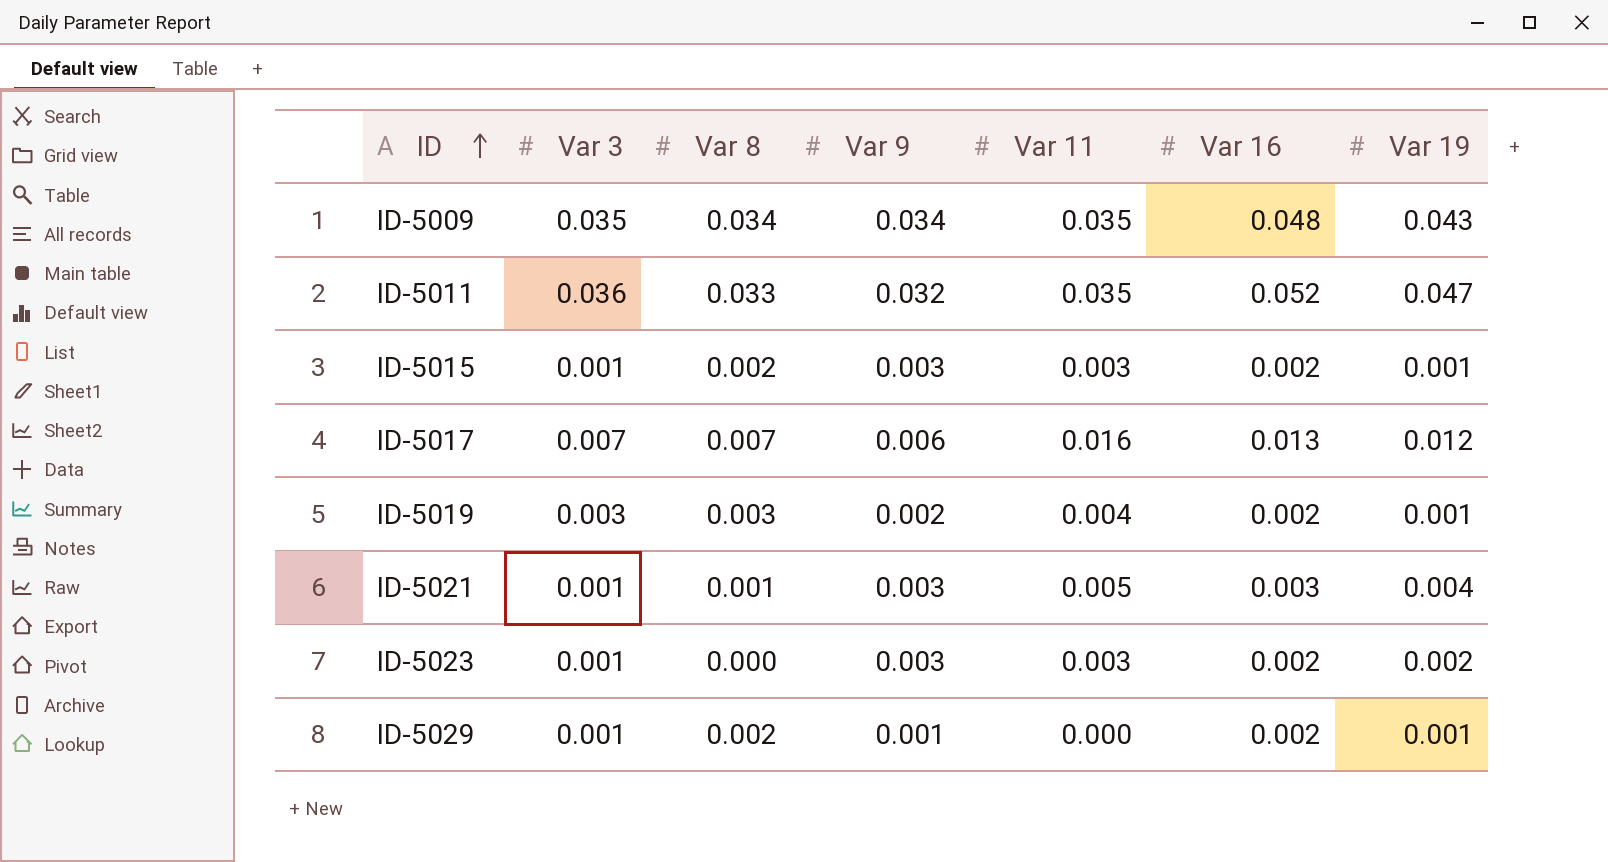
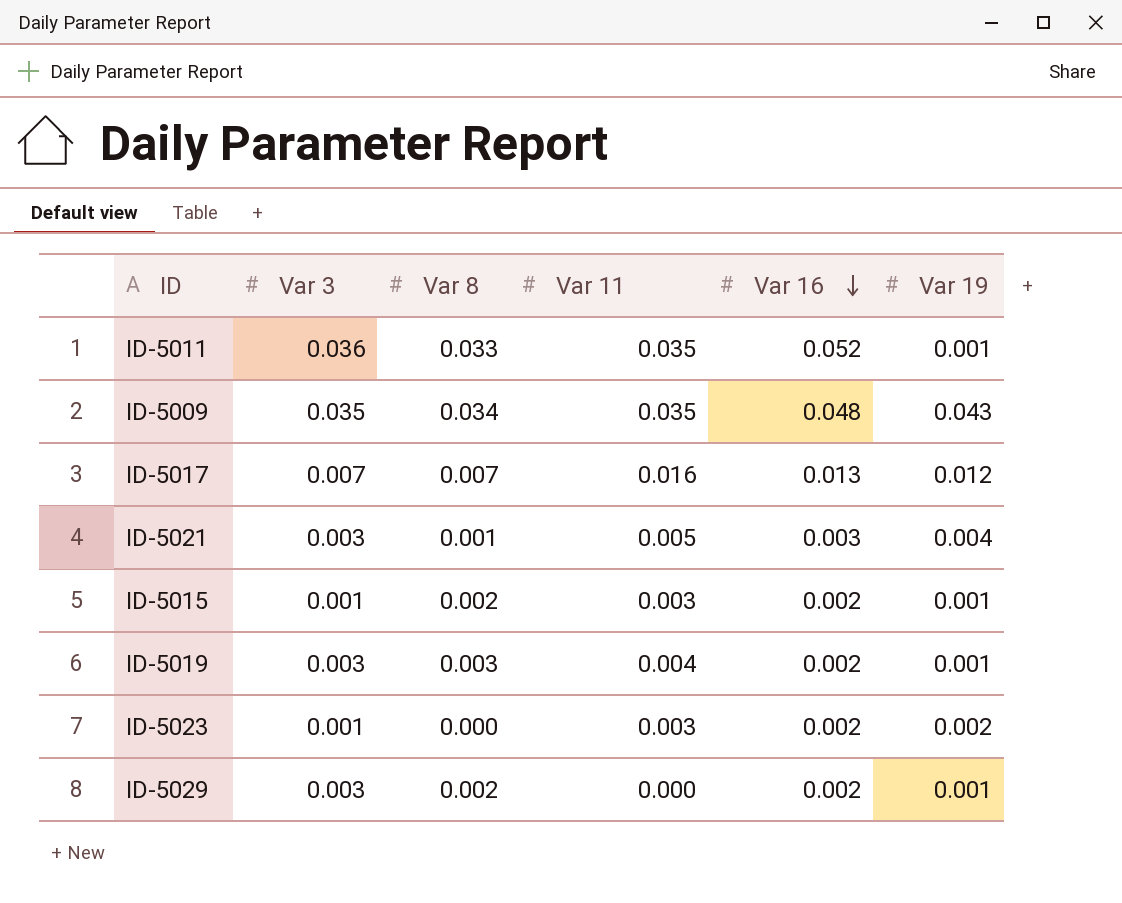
row order: ID ascending -> Var 16 descending
column Var 9 | position: 4 -> none
ID-5011 | Var 19: 0.047 -> 0.001
ID-5021 | Var 3: 0.001 -> 0.003
ID-5029 | Var 3: 0.001 -> 0.003

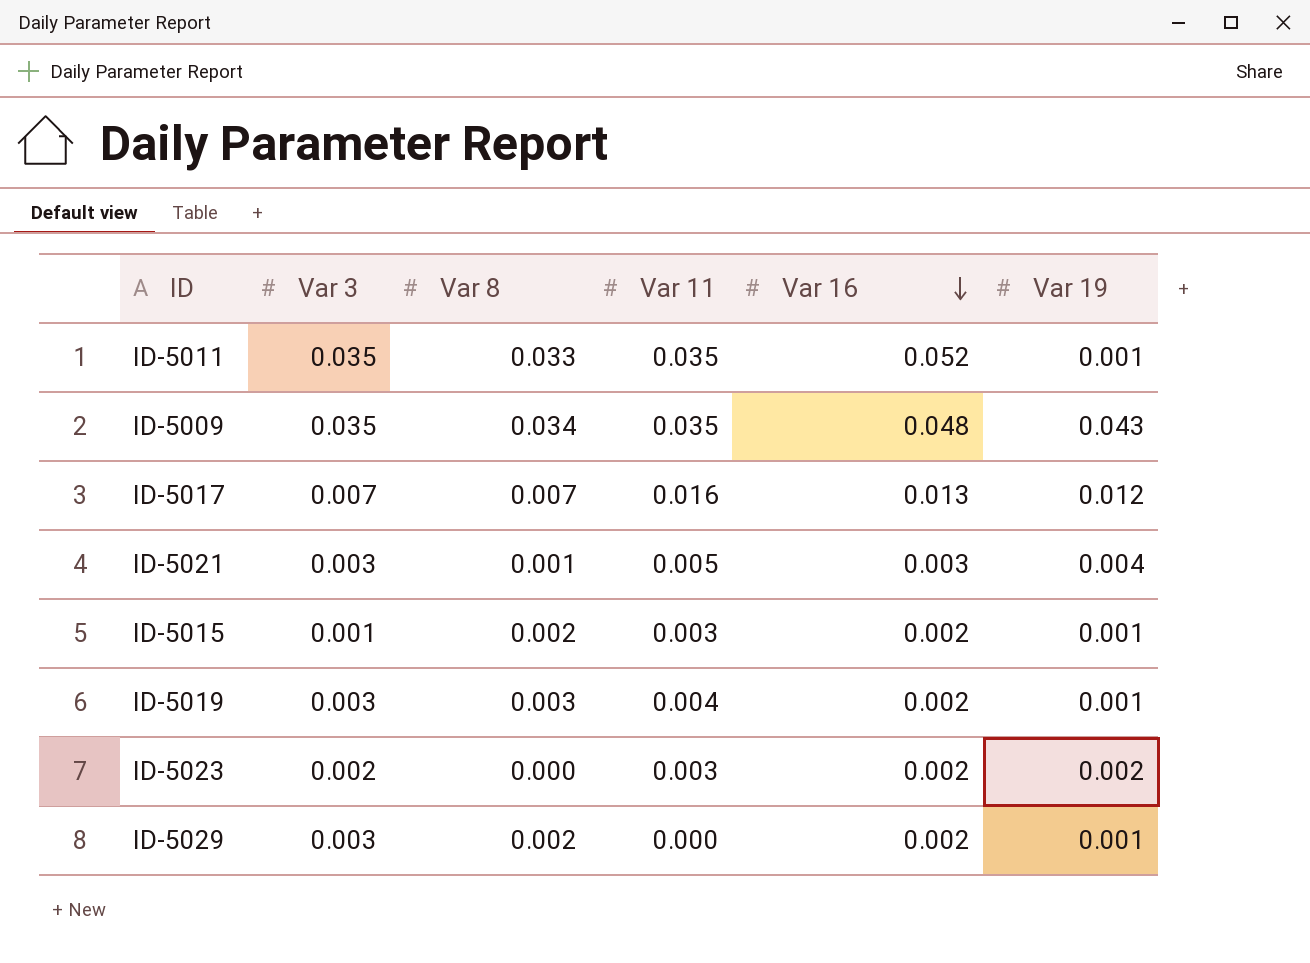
ID-5011 | Var 3: 0.036 -> 0.035
ID-5023 | Var 3: 0.001 -> 0.002

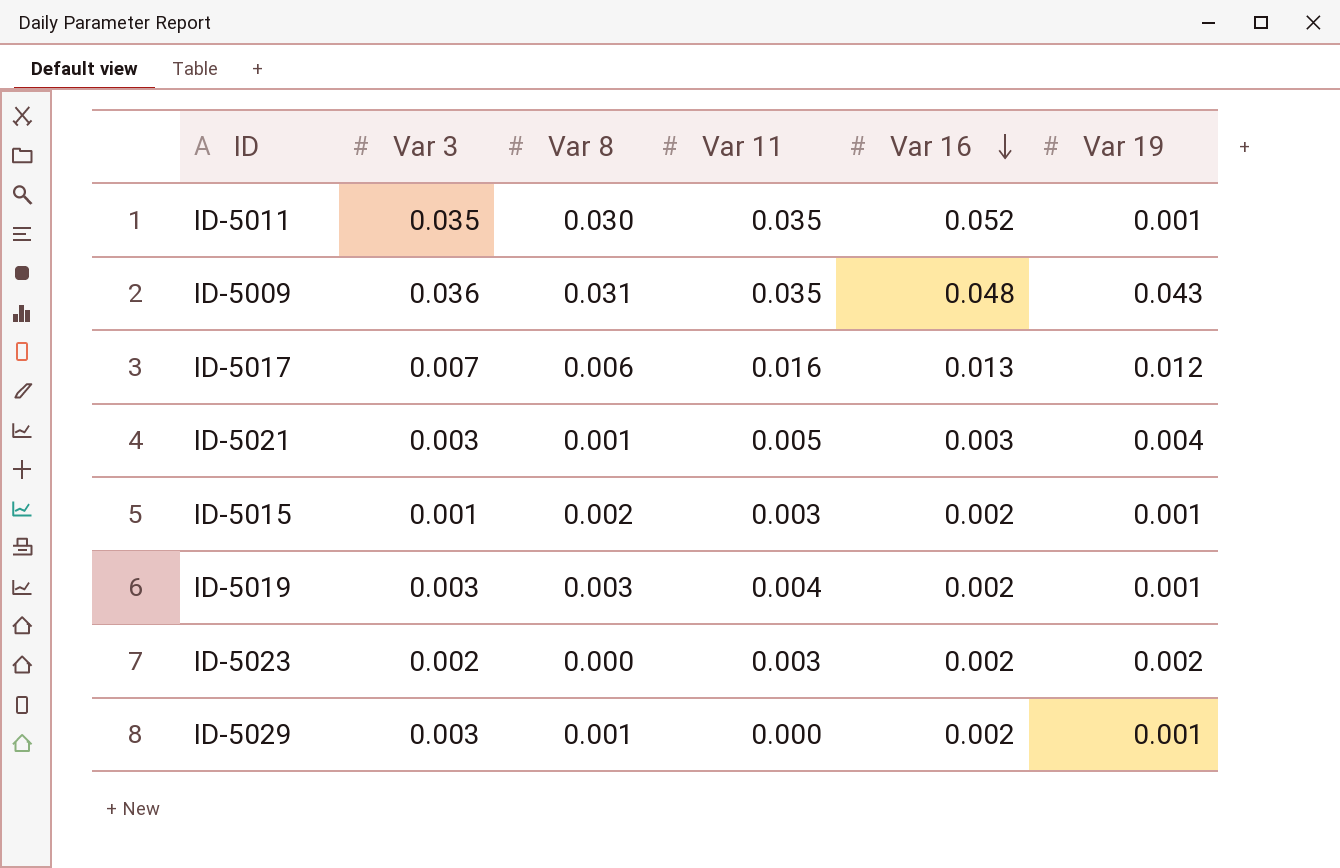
ID-5011 | Var 8: 0.033 -> 0.030
ID-5009 | Var 3: 0.035 -> 0.036
ID-5009 | Var 8: 0.034 -> 0.031
ID-5017 | Var 8: 0.007 -> 0.006
ID-5029 | Var 8: 0.002 -> 0.001

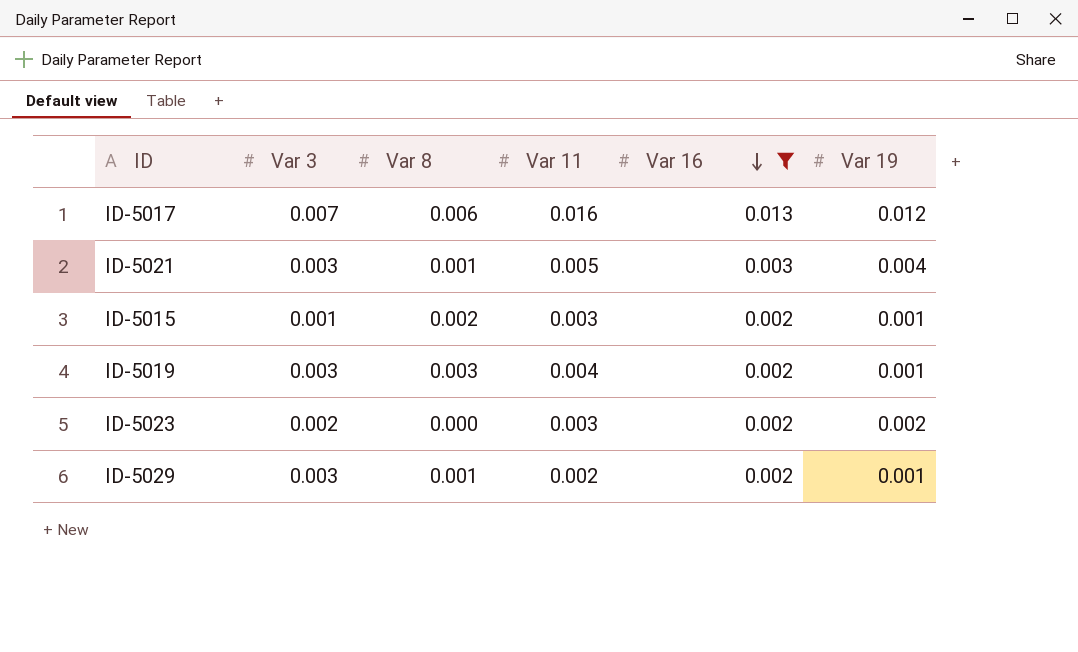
filter: none -> Var 16 <= 0.013
ID-5029 | Var 11: 0.000 -> 0.002

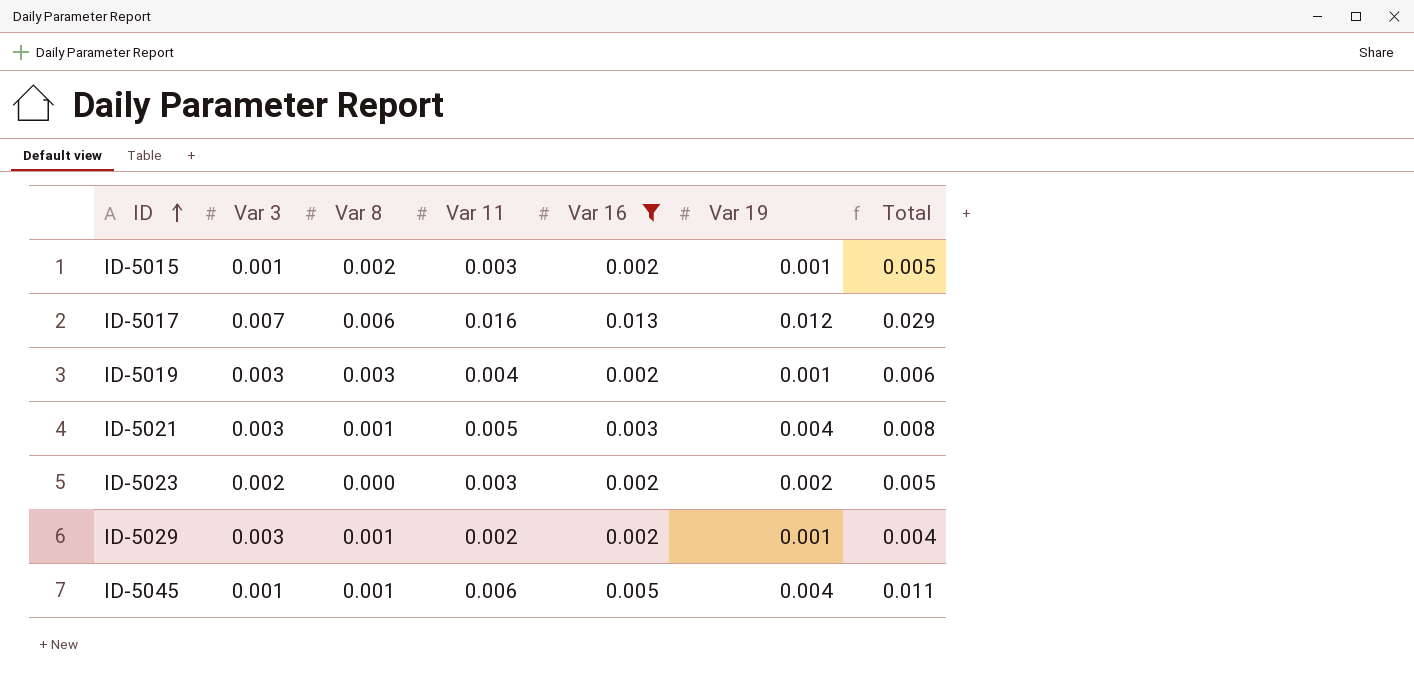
row order: Var 16 descending -> ID ascending
column Total | formula: none -> [Var 11] + [Var 16]
row ID-5045: none -> 0.001 | 0.001 | 0.006 | 0.005 | 0.004 | 0.011

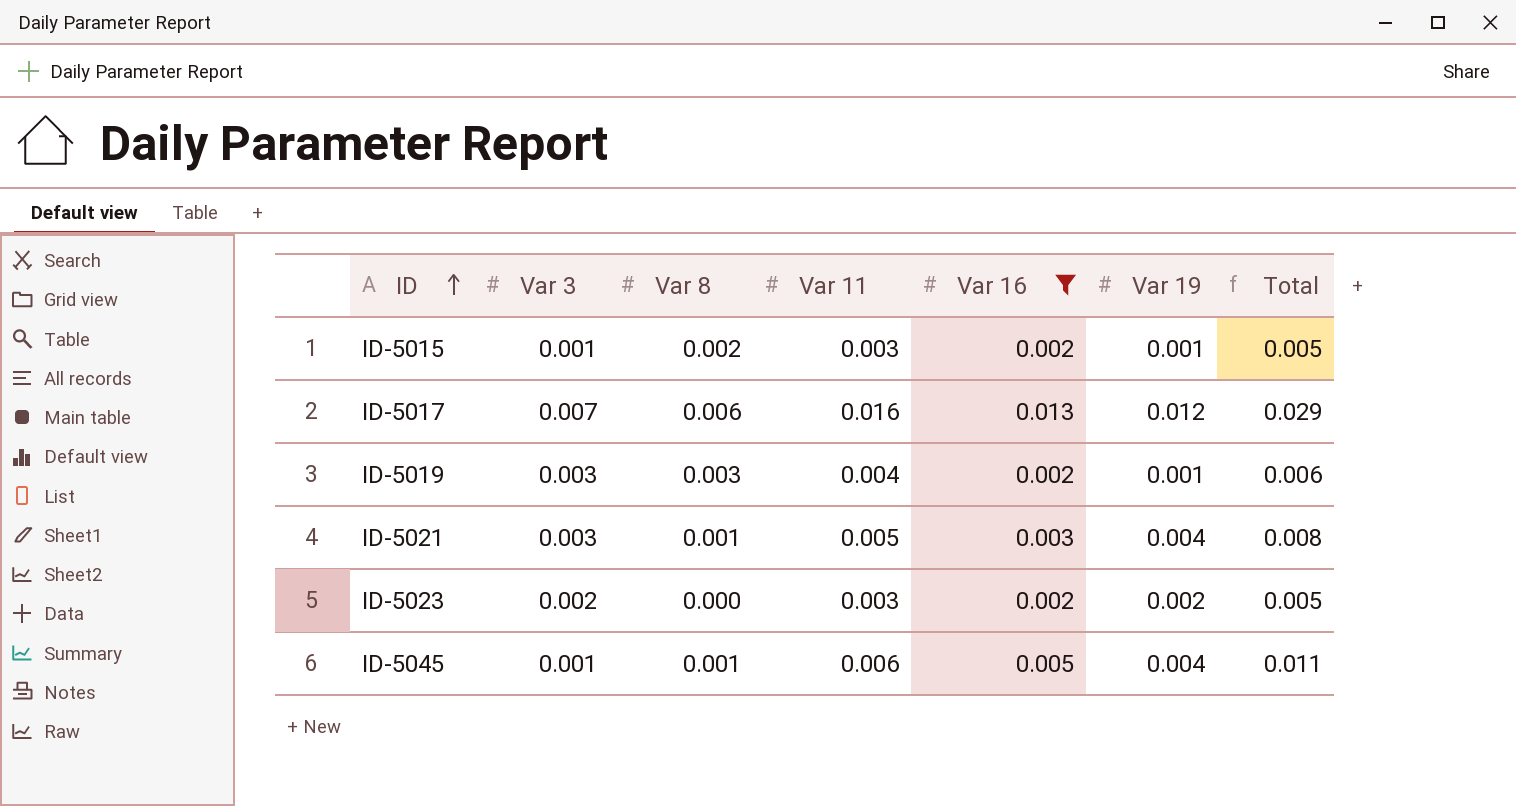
row ID-5029: 0.003 | 0.001 | 0.002 | 0.002 | 0.001 | 0.004 -> none

